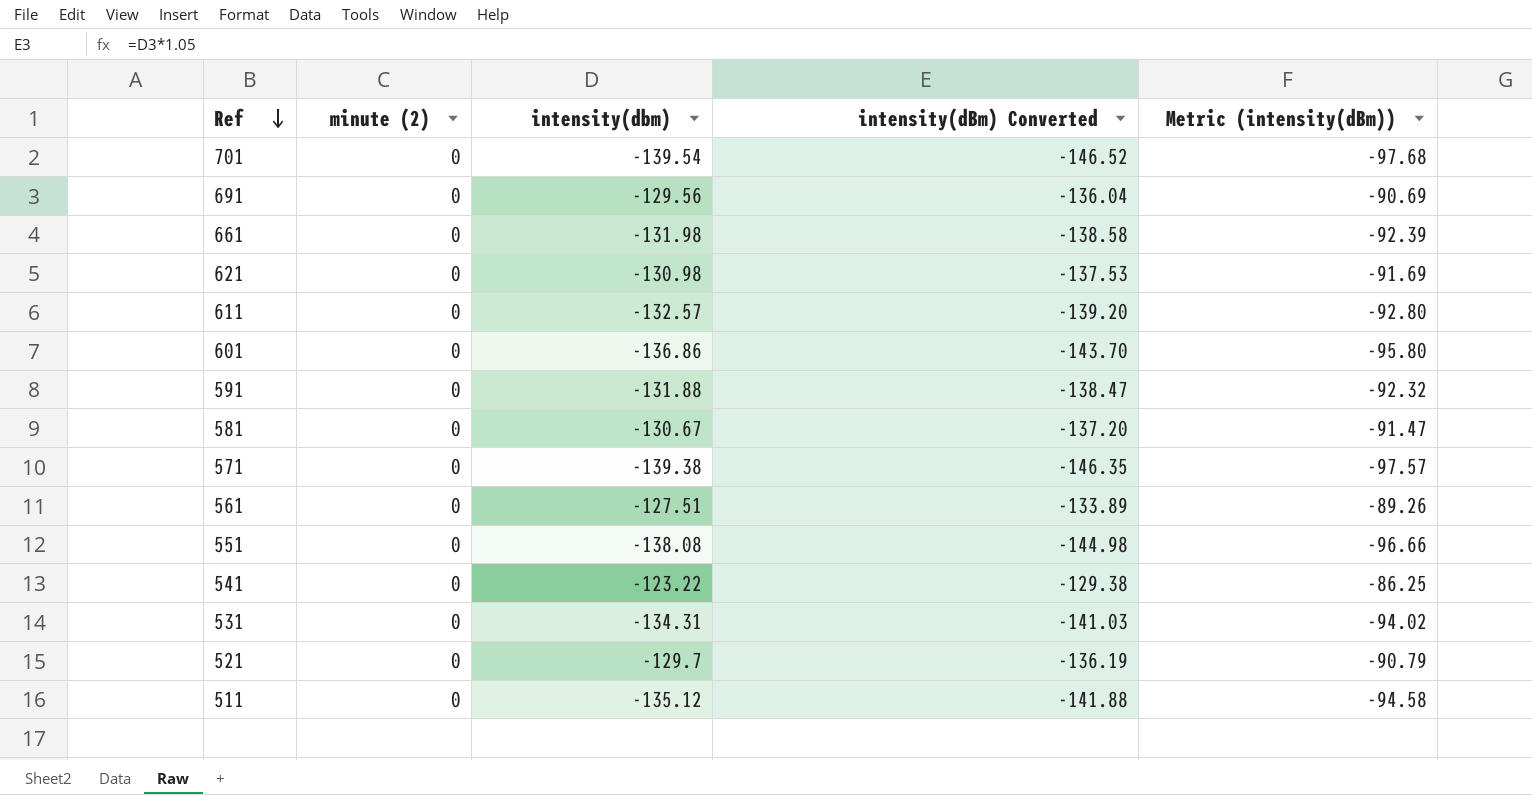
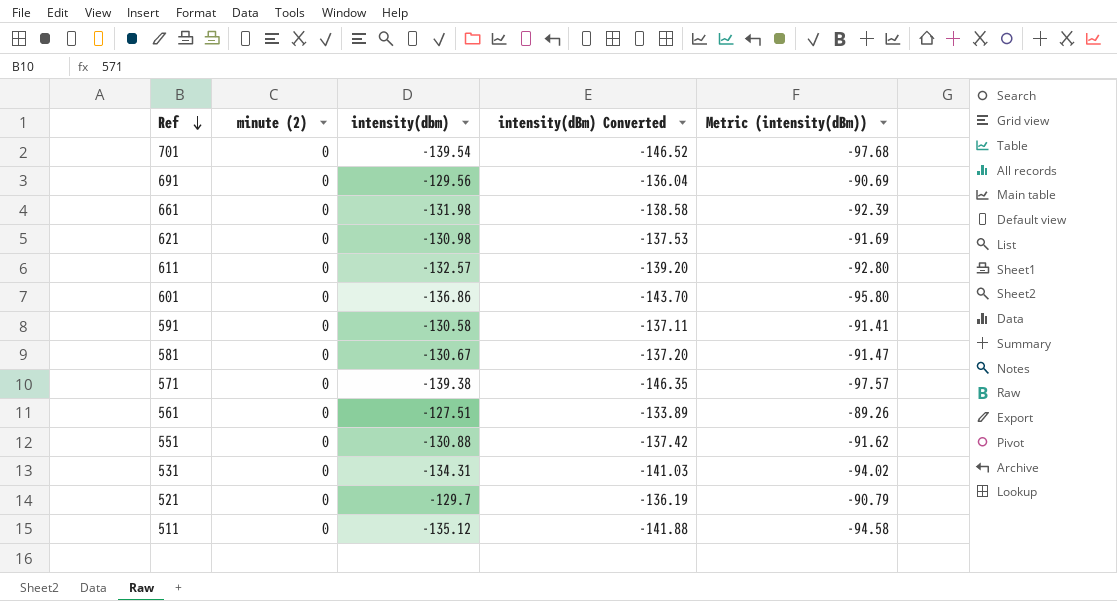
row 541: 0 | -123.22 | -129.38 | -86.25 -> none
591 | intensity(dbm): -131.88 -> -130.58
591 | intensity(dBm) Converted: -138.47 -> -137.11
591 | Metric (intensity(dBm)): -92.32 -> -91.41
551 | intensity(dbm): -138.08 -> -130.88
551 | intensity(dBm) Converted: -144.98 -> -137.42
551 | Metric (intensity(dBm)): -96.66 -> -91.62

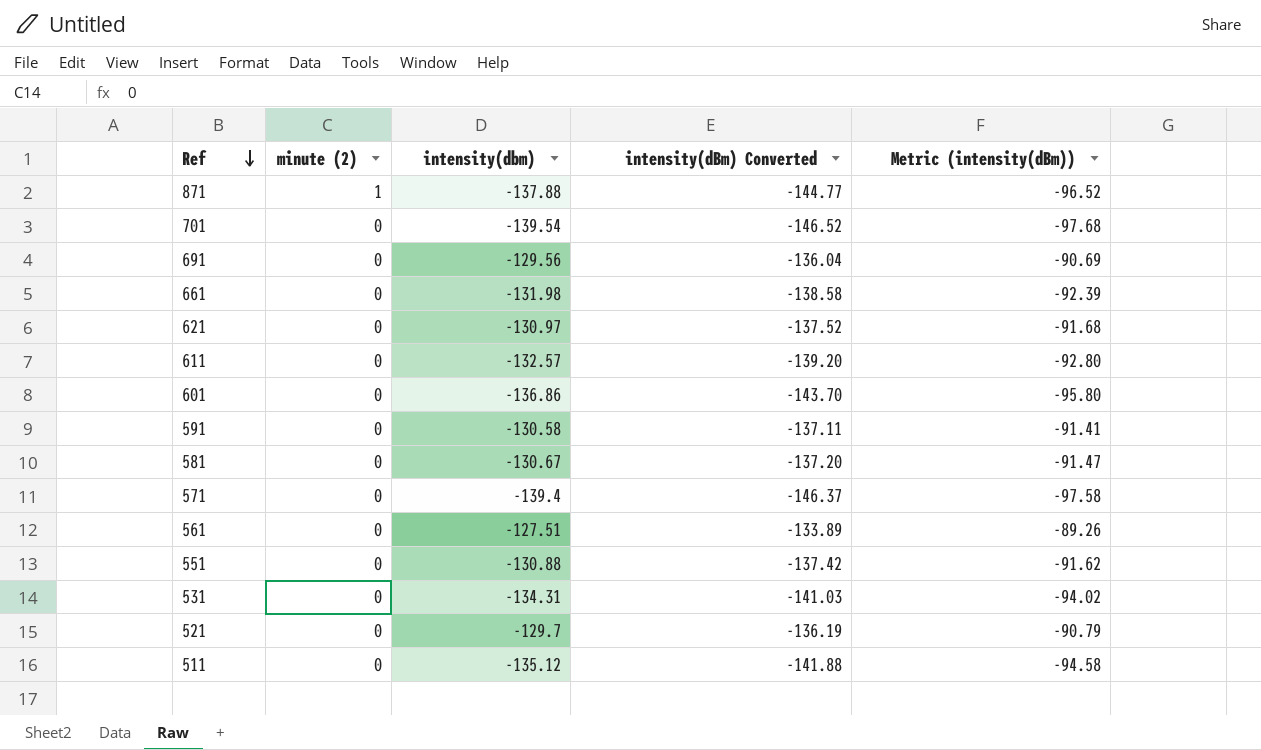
row 871: none -> 1 | -137.88 | -144.77 | -96.52
621 | intensity(dbm): -130.98 -> -130.97
621 | intensity(dBm) Converted: -137.53 -> -137.52
621 | Metric (intensity(dBm)): -91.69 -> -91.68
571 | intensity(dbm): -139.38 -> -139.4
571 | intensity(dBm) Converted: -146.35 -> -146.37
571 | Metric (intensity(dBm)): -97.57 -> -97.58

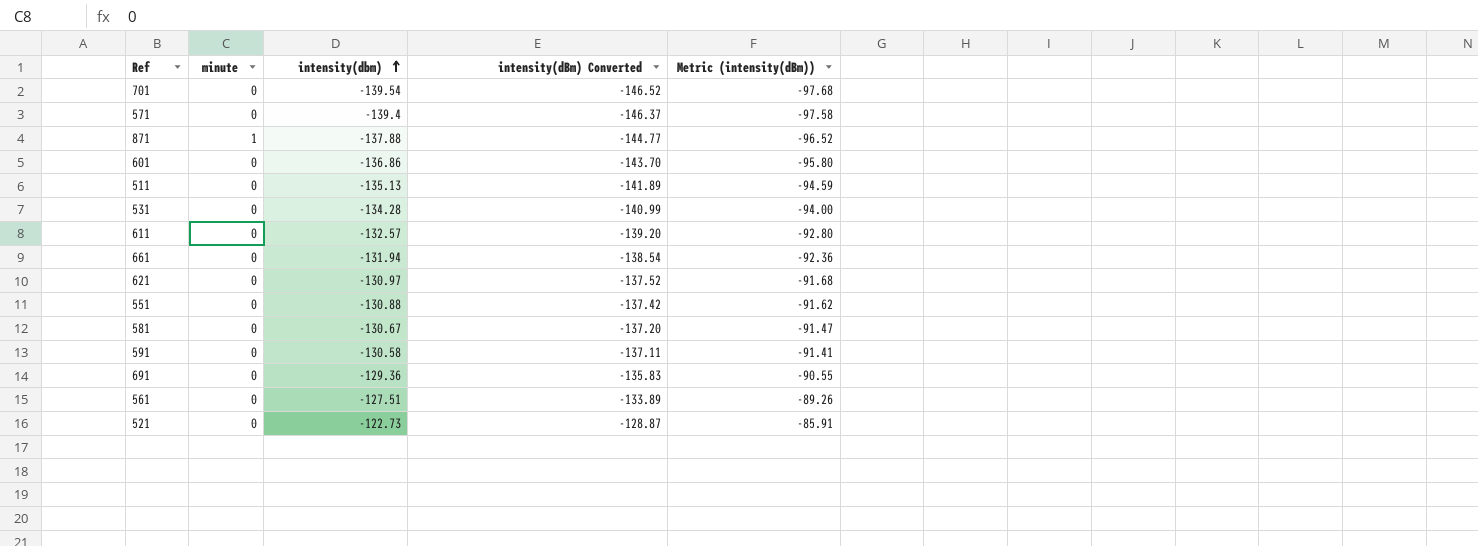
row order: Ref descending -> intensity(dbm) ascending
column name: minute (2) -> minute
511 | intensity(dbm): -135.12 -> -135.13
511 | intensity(dBm) Converted: -141.88 -> -141.89
511 | Metric (intensity(dBm)): -94.58 -> -94.59
531 | intensity(dbm): -134.31 -> -134.28
531 | intensity(dBm) Converted: -141.03 -> -140.99
531 | Metric (intensity(dBm)): -94.02 -> -94.00
661 | intensity(dbm): -131.98 -> -131.94
661 | intensity(dBm) Converted: -138.58 -> -138.54
661 | Metric (intensity(dBm)): -92.39 -> -92.36
691 | intensity(dbm): -129.56 -> -129.36
691 | intensity(dBm) Converted: -136.04 -> -135.83
691 | Metric (intensity(dBm)): -90.69 -> -90.55
521 | intensity(dbm): -129.7 -> -122.73
521 | intensity(dBm) Converted: -136.19 -> -128.87
521 | Metric (intensity(dBm)): -90.79 -> -85.91

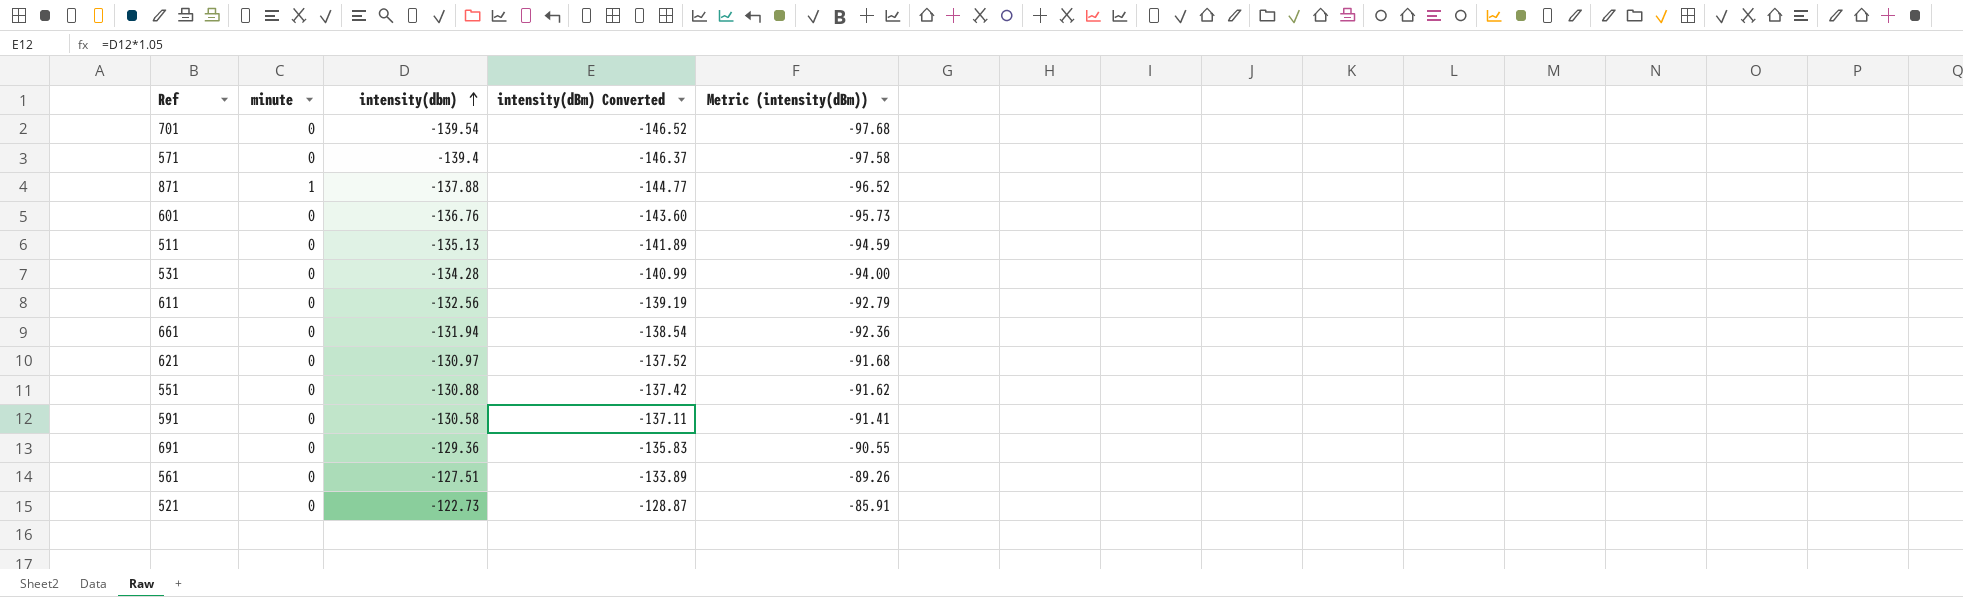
row 581: 0 | -130.67 | -137.20 | -91.47 -> none
601 | intensity(dbm): -136.86 -> -136.76
601 | intensity(dBm) Converted: -143.70 -> -143.60
601 | Metric (intensity(dBm)): -95.80 -> -95.73
611 | intensity(dbm): -132.57 -> -132.56
611 | intensity(dBm) Converted: -139.20 -> -139.19
611 | Metric (intensity(dBm)): -92.80 -> -92.79

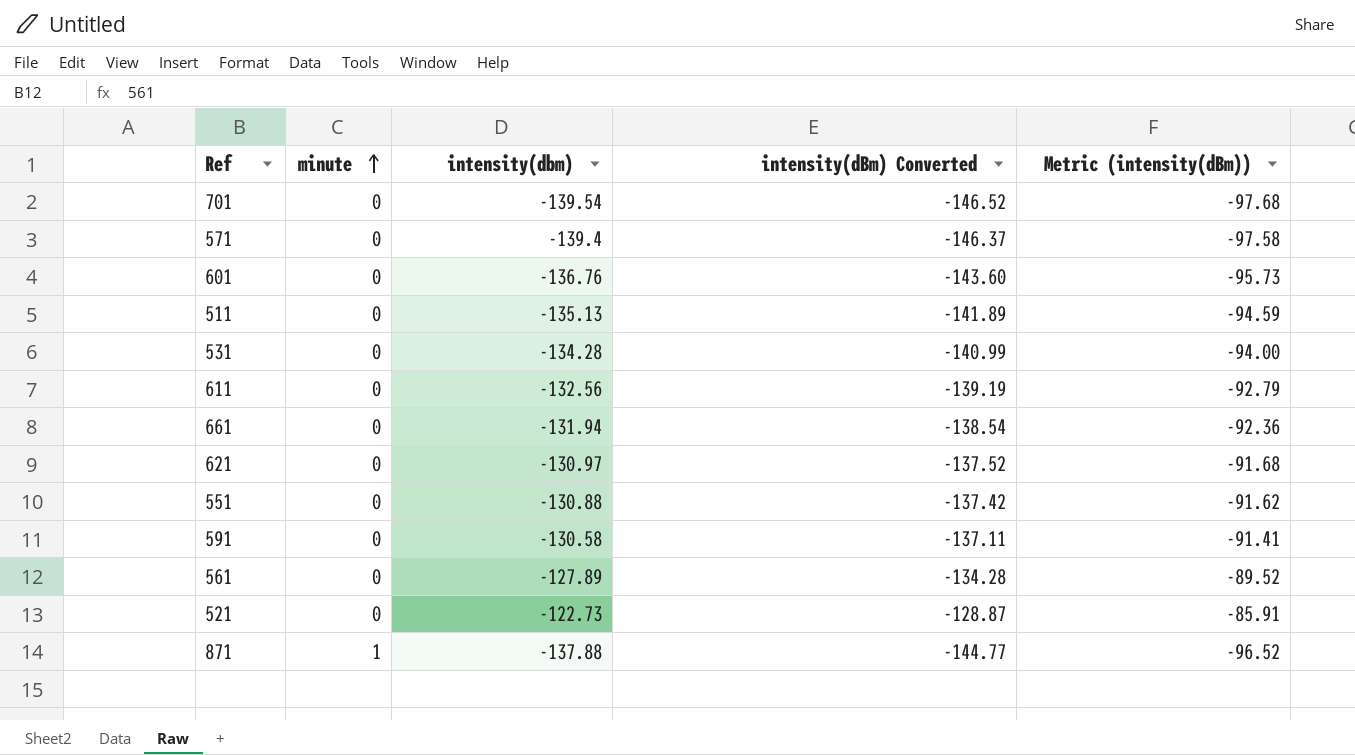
row order: intensity(dbm) ascending -> minute ascending
row 691: 0 | -129.36 | -135.83 | -90.55 -> none
561 | intensity(dbm): -127.51 -> -127.89
561 | intensity(dBm) Converted: -133.89 -> -134.28
561 | Metric (intensity(dBm)): -89.26 -> -89.52

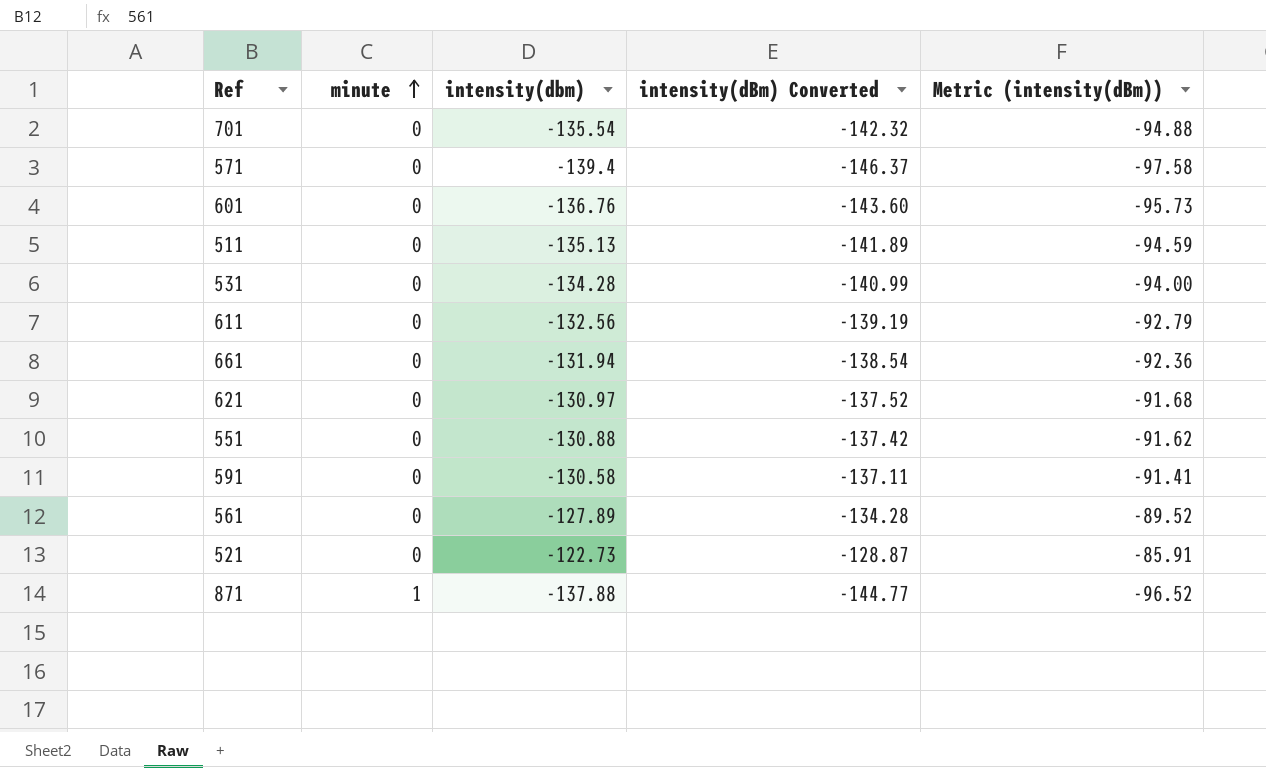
701 | intensity(dbm): -139.54 -> -135.54
701 | intensity(dBm) Converted: -146.52 -> -142.32
701 | Metric (intensity(dBm)): -97.68 -> -94.88

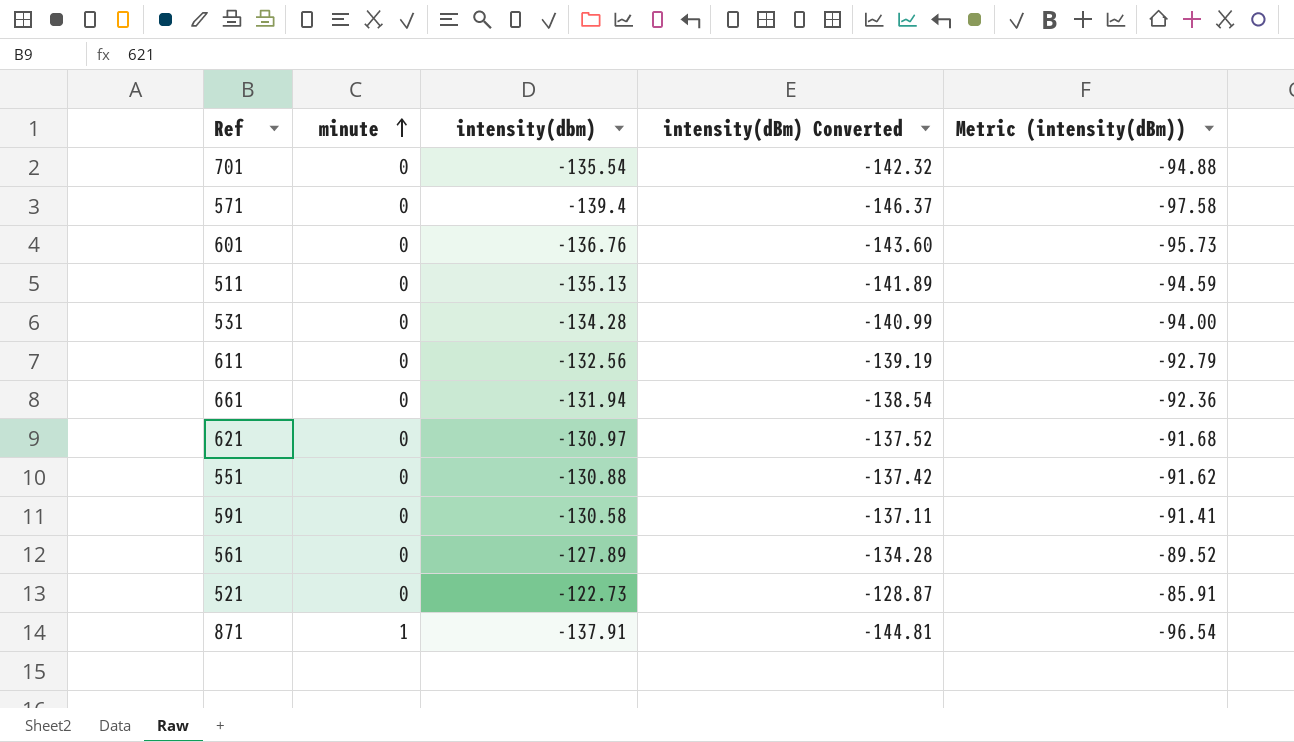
871 | intensity(dbm): -137.88 -> -137.91
871 | intensity(dBm) Converted: -144.77 -> -144.81
871 | Metric (intensity(dBm)): -96.52 -> -96.54

